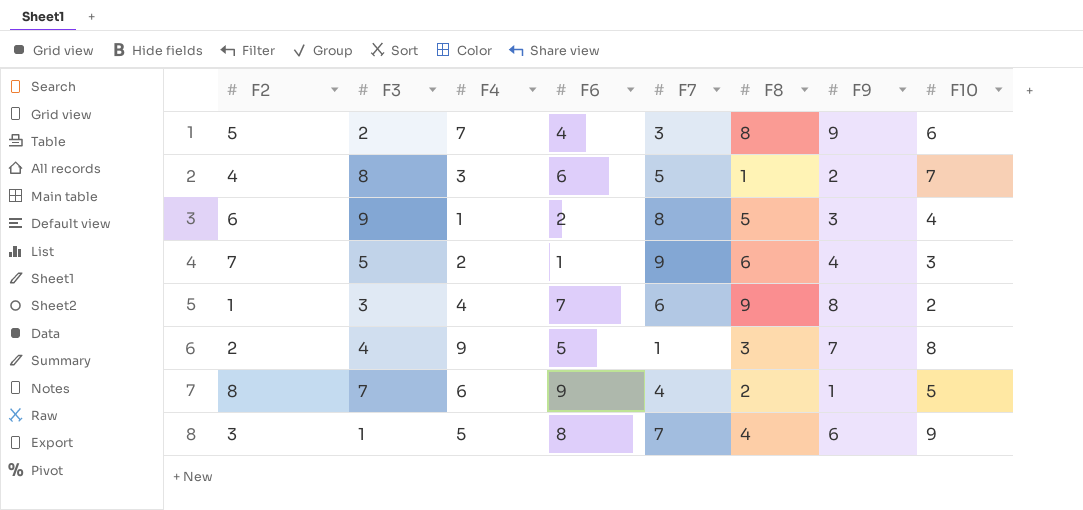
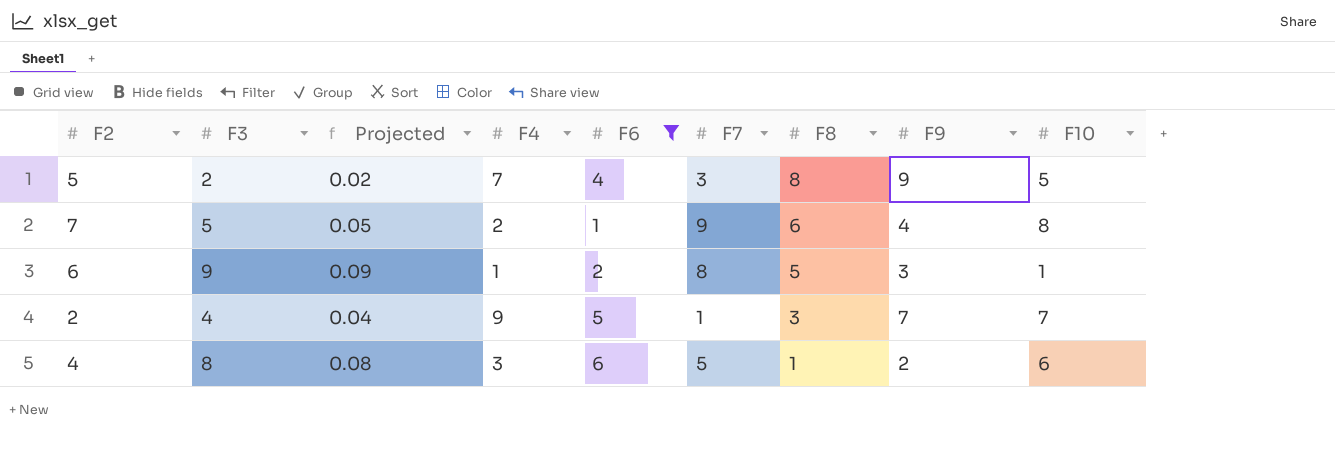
filter: none -> F6 <= 6
row order: none -> F8 descending
column Projected | formula: none -> [F3] * 0.01
5 | F10: 6 -> 5
7 | F10: 3 -> 8
6 | F10: 4 -> 1
2 | F10: 8 -> 7
4 | F10: 7 -> 6

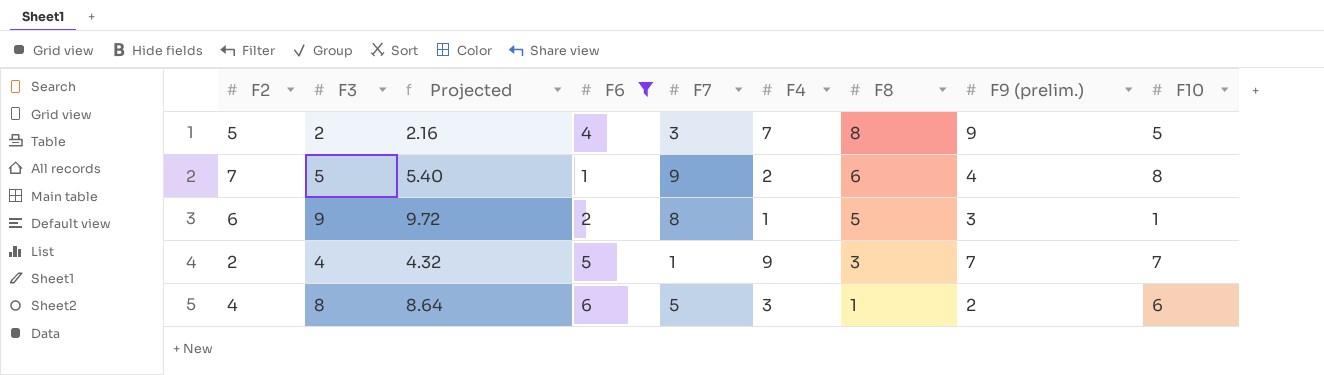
column Projected | formula: [F3] * 0.01 -> [F3] * 1.08
column F4 | position: 4 -> 6
column name: F9 -> F9 (prelim.)

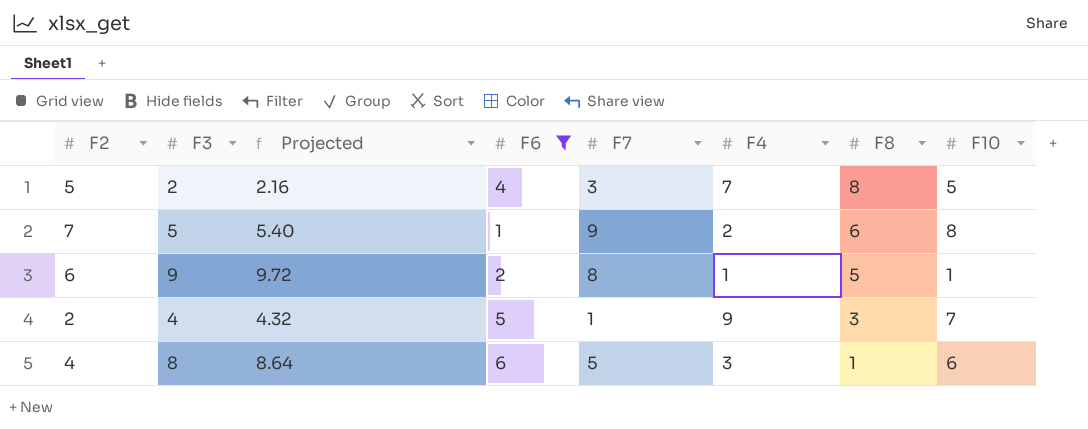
column F9 (prelim.) | position: 8 -> none

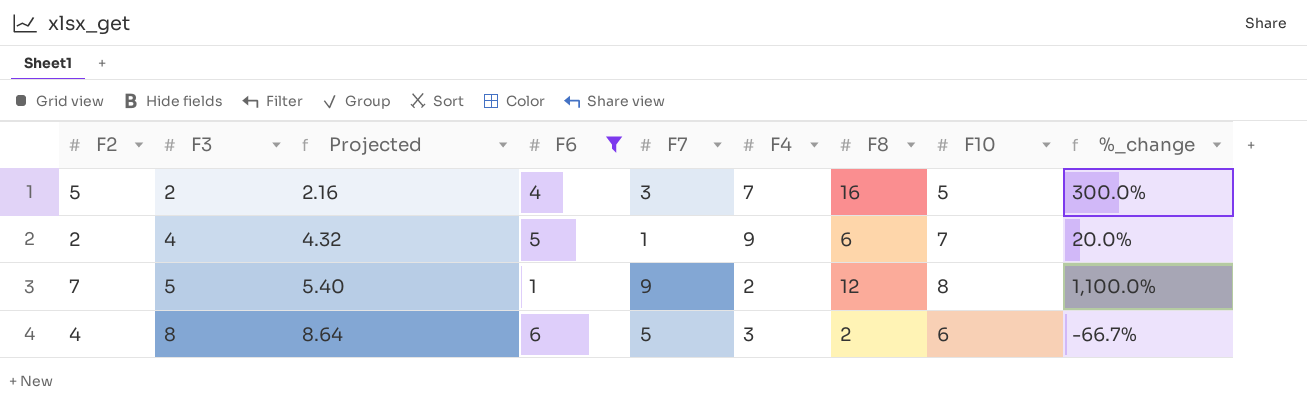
row order: F8 descending -> F3 ascending
column %_change | formula: none -> ([F8] - [F6]) / [F6]
row 6: 9 | 9.72 | 2 | 8 | 1 | 5 | 1 -> none
5 | F8: 8 -> 16
2 | F8: 3 -> 6
7 | F8: 6 -> 12
4 | F8: 1 -> 2

